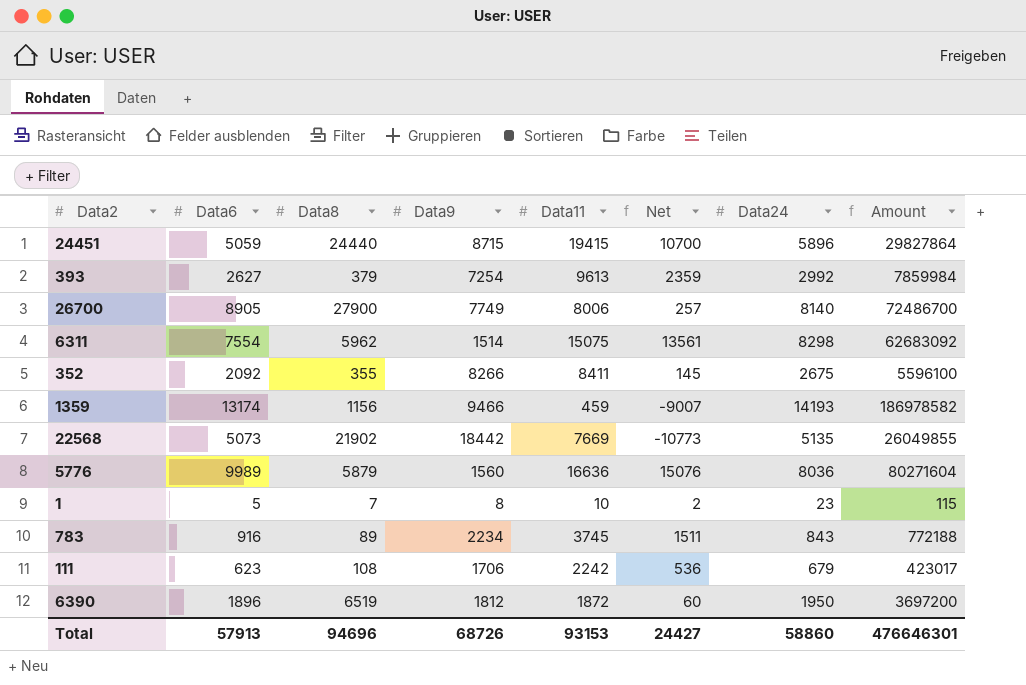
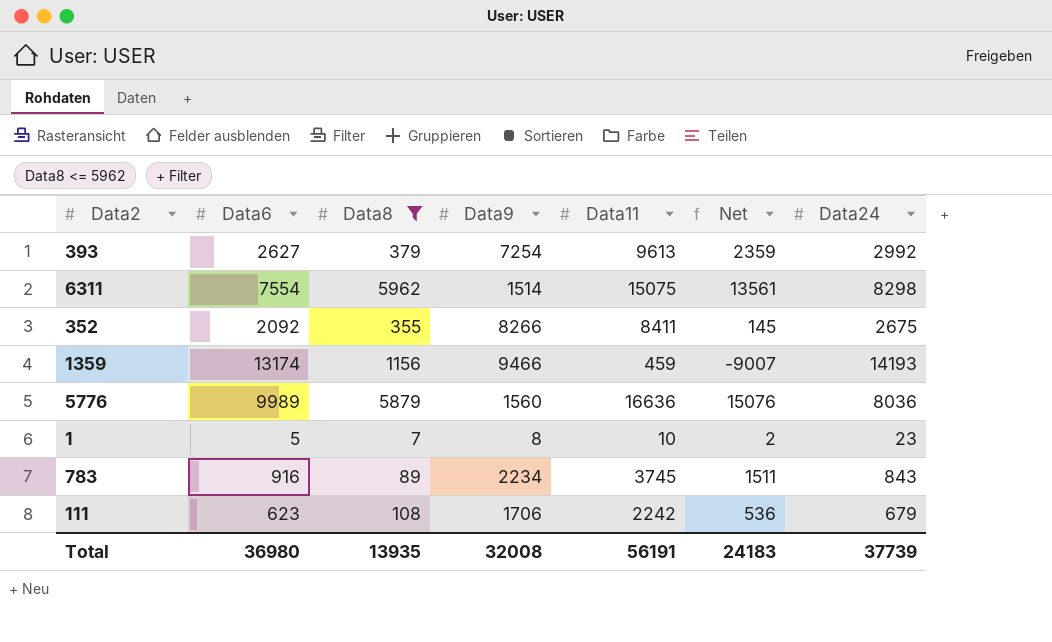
filter: none -> Data8 <= 5962
column Amount | formula: [Data6] * [Data24] -> none
Total | Data6: 57913 -> 36980
Total | Data8: 94696 -> 13935
Total | Data9: 68726 -> 32008
Total | Data11: 93153 -> 56191
Total | Net: 24427 -> 24183
Total | Data24: 58860 -> 37739

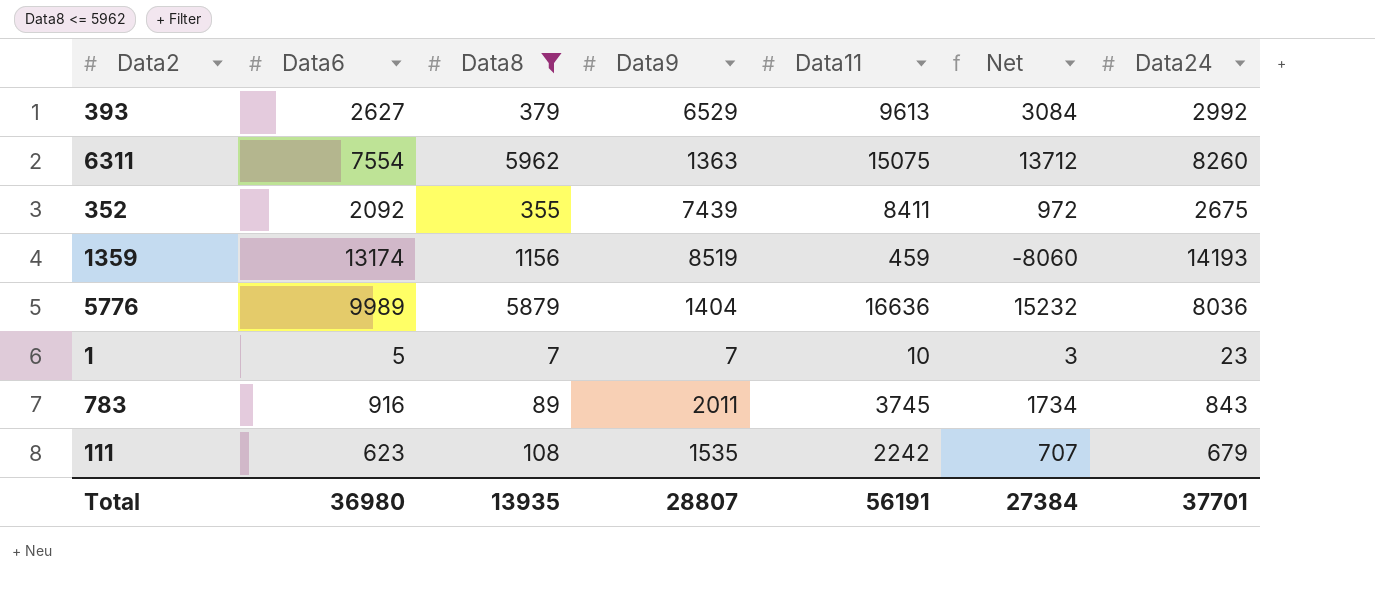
393 | Data9: 7254 -> 6529
393 | Net: 2359 -> 3084
6311 | Data9: 1514 -> 1363
6311 | Net: 13561 -> 13712
6311 | Data24: 8298 -> 8260
352 | Data9: 8266 -> 7439
352 | Net: 145 -> 972
1359 | Data9: 9466 -> 8519
1359 | Net: -9007 -> -8060
5776 | Data9: 1560 -> 1404
5776 | Net: 15076 -> 15232
1 | Data9: 8 -> 7
1 | Net: 2 -> 3
783 | Data9: 2234 -> 2011
783 | Net: 1511 -> 1734
111 | Data9: 1706 -> 1535
111 | Net: 536 -> 707
Total | Data9: 32008 -> 28807
Total | Net: 24183 -> 27384
Total | Data24: 37739 -> 37701

